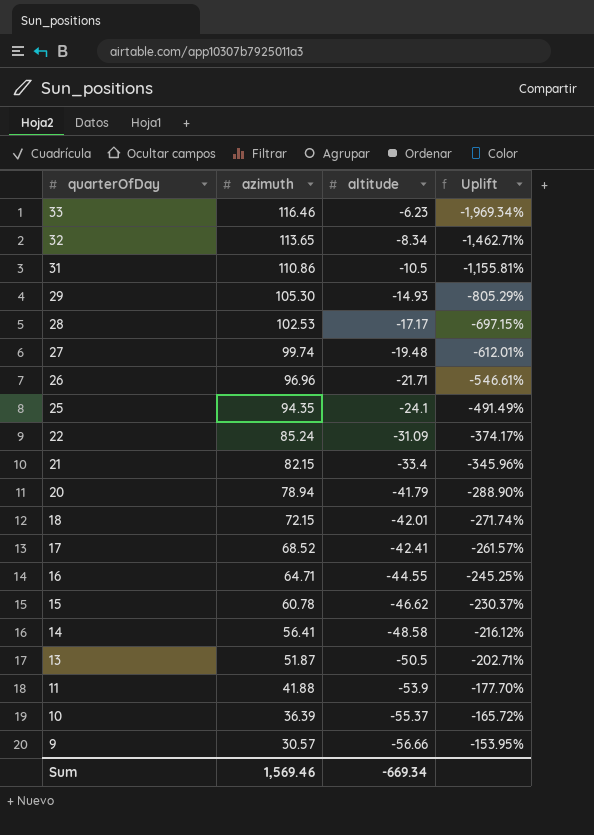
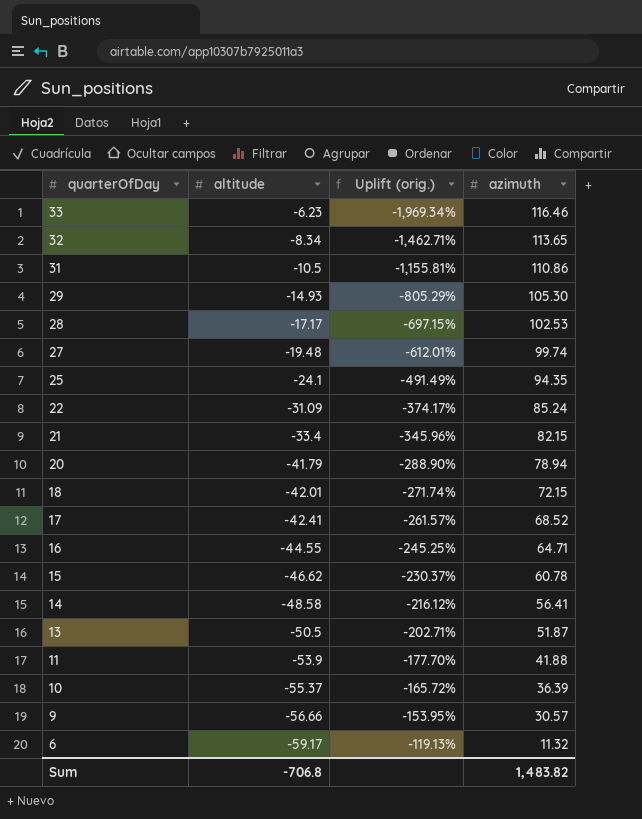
column name: Uplift -> Uplift (orig.)
column azimuth | position: 2 -> 4
row 26: 96.96 | -21.71 | -546.61% -> none
row 6: none -> -59.17 | -119.13% | 11.32
Sum | altitude: -669.34 -> -706.8
Sum | azimuth: 1,569.46 -> 1,483.82

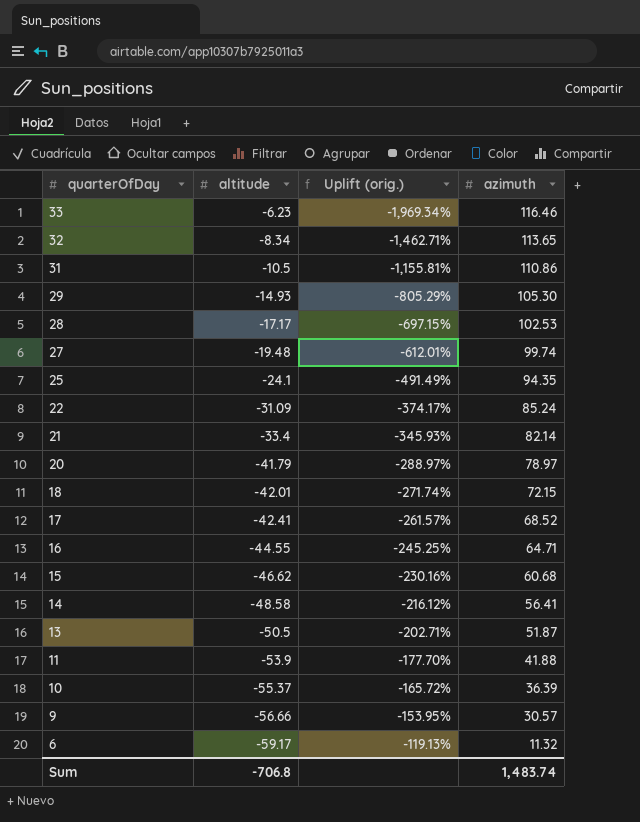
21 | Uplift (orig.): -345.96% -> -345.93%
21 | azimuth: 82.15 -> 82.14
20 | Uplift (orig.): -288.90% -> -288.97%
20 | azimuth: 78.94 -> 78.97
15 | Uplift (orig.): -230.37% -> -230.16%
15 | azimuth: 60.78 -> 60.68
Sum | azimuth: 1,483.82 -> 1,483.74

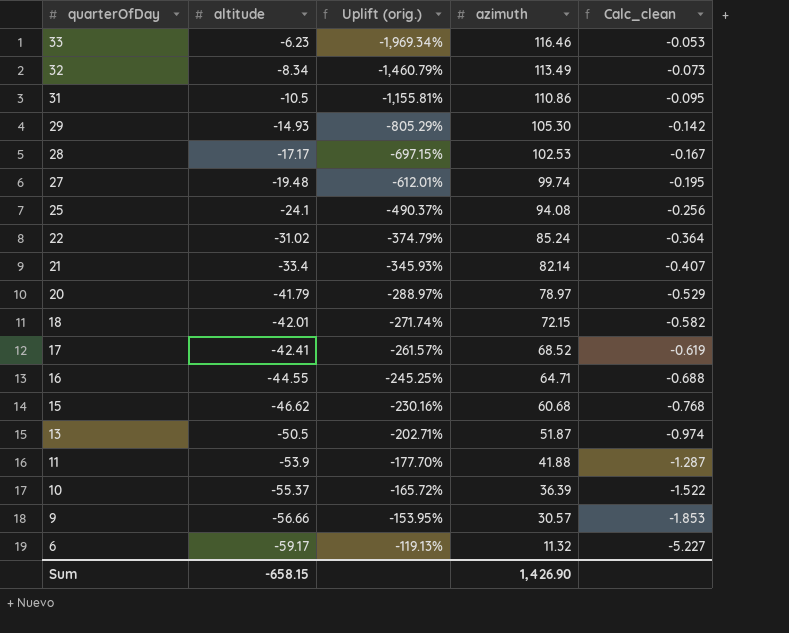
column Calc_clean | formula: none -> [altitude] / [azimuth]
row 14: -48.58 | -216.12% | 56.41 -> none
32 | Uplift (orig.): -1,462.71% -> -1,460.79%
32 | azimuth: 113.65 -> 113.49
25 | Uplift (orig.): -491.49% -> -490.37%
25 | azimuth: 94.35 -> 94.08
22 | altitude: -31.09 -> -31.02
22 | Uplift (orig.): -374.17% -> -374.79%
Sum | altitude: -706.8 -> -658.15
Sum | azimuth: 1,483.74 -> 1,426.90

